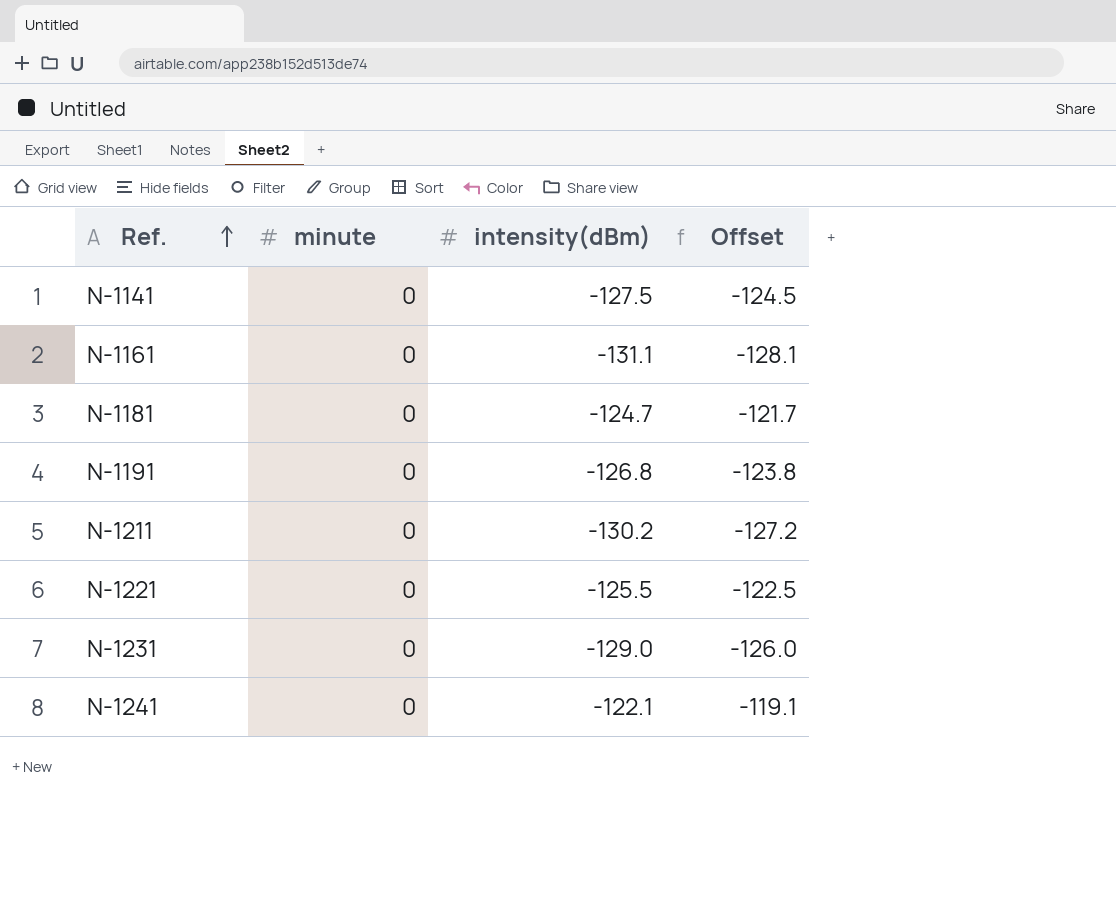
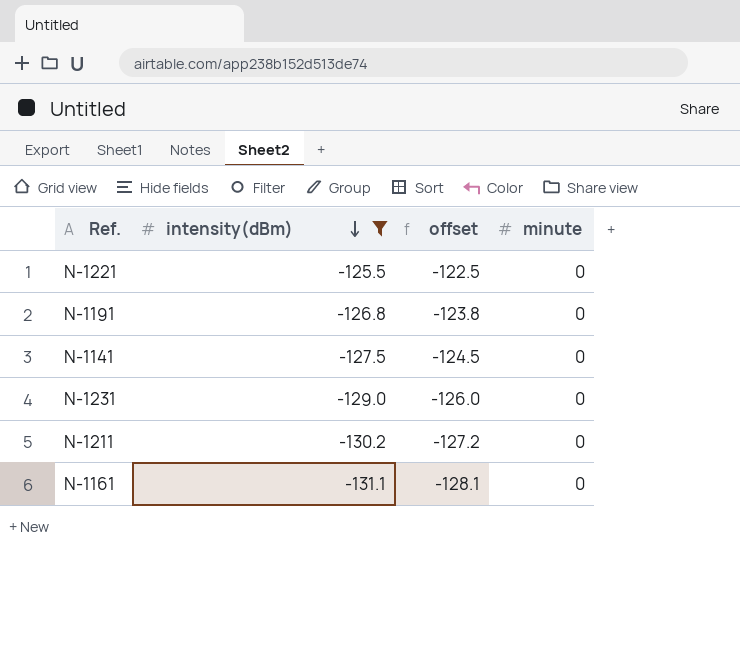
filter: none -> intensity(dBm) <= -125.5
row order: Ref. ascending -> intensity(dBm) descending
column name: Offset -> offset
column minute | position: 2 -> 4

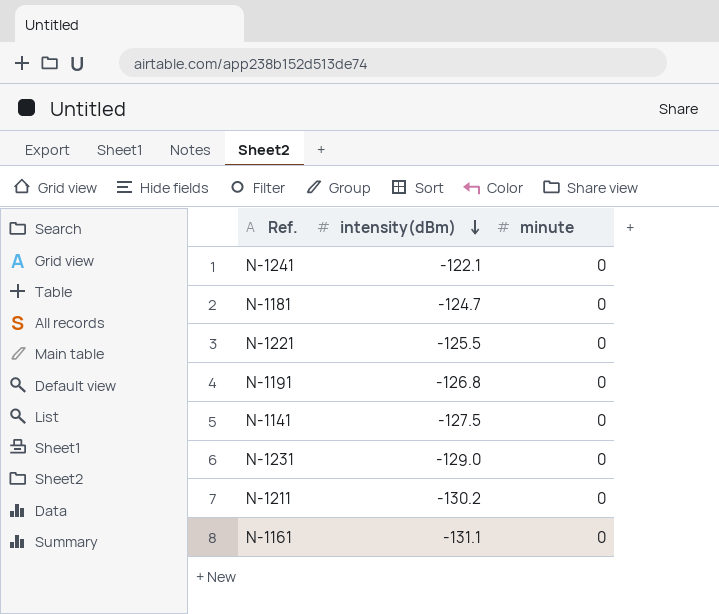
filter: intensity(dBm) <= -125.5 -> none
column offset | formula: [intensity(dBm)] + 3 -> none

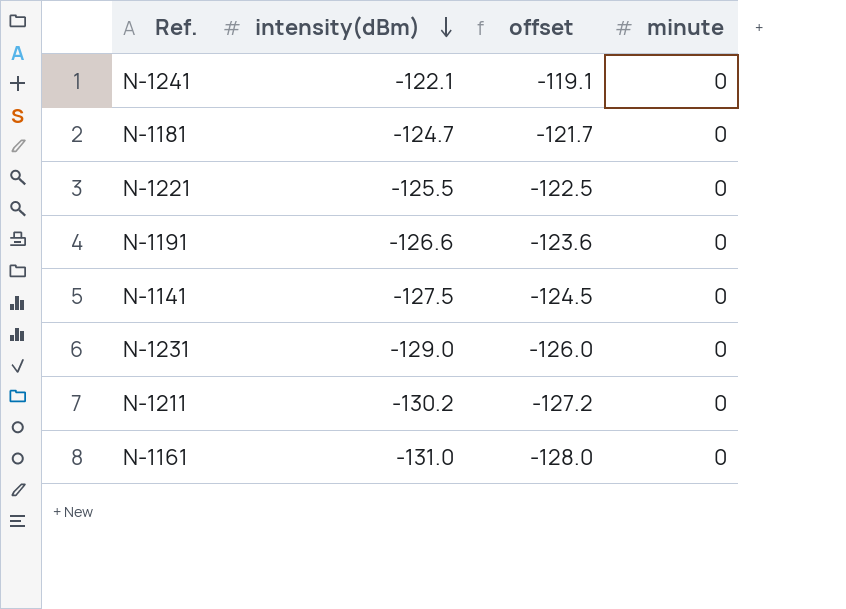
column offset | formula: none -> [intensity(dBm)] + 3
N-1191 | intensity(dBm): -126.8 -> -126.6
N-1161 | intensity(dBm): -131.1 -> -131.0

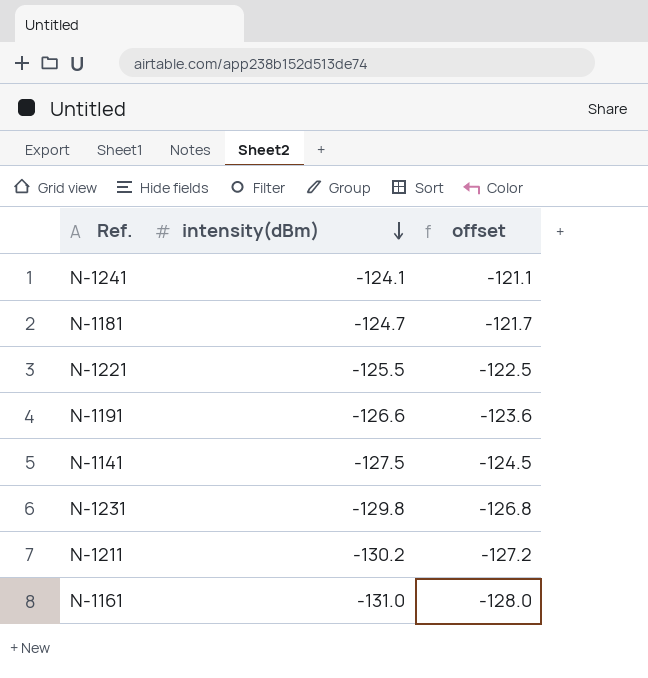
column minute | position: 4 -> none
N-1241 | intensity(dBm): -122.1 -> -124.1
N-1241 | offset: -119.1 -> -121.1
N-1231 | intensity(dBm): -129.0 -> -129.8
N-1231 | offset: -126.0 -> -126.8

